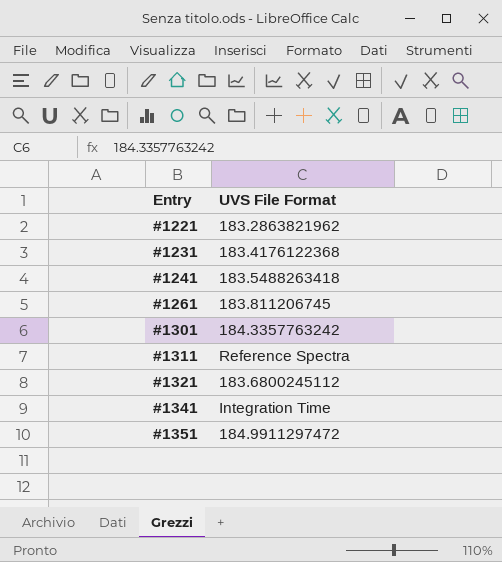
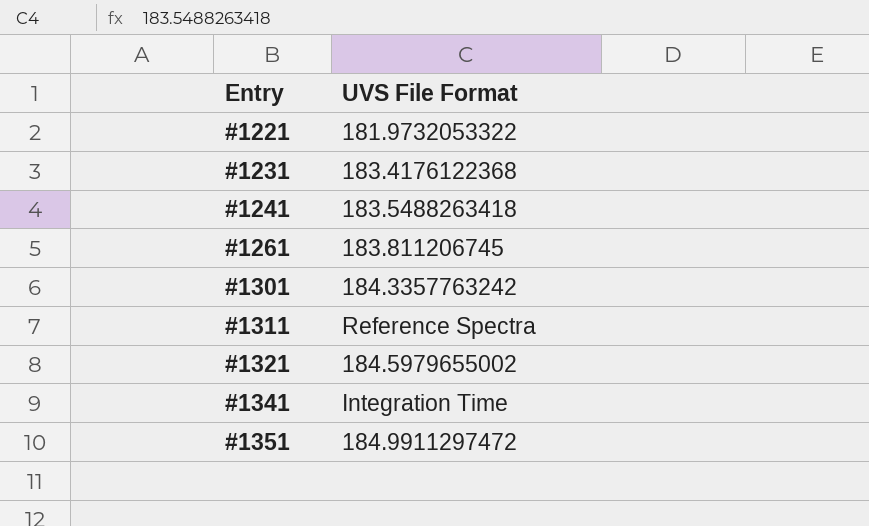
#1221 | UVS File Format: 183.2863821962 -> 181.9732053322
#1321 | UVS File Format: 183.6800245112 -> 184.5979655002

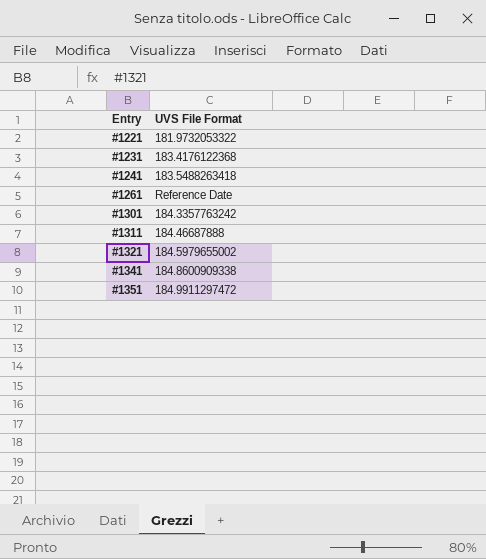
#1261 | UVS File Format: 183.811206745 -> Reference Date
#1311 | UVS File Format: Reference Spectra -> 184.46687888
#1341 | UVS File Format: Integration Time -> 184.8600909338

